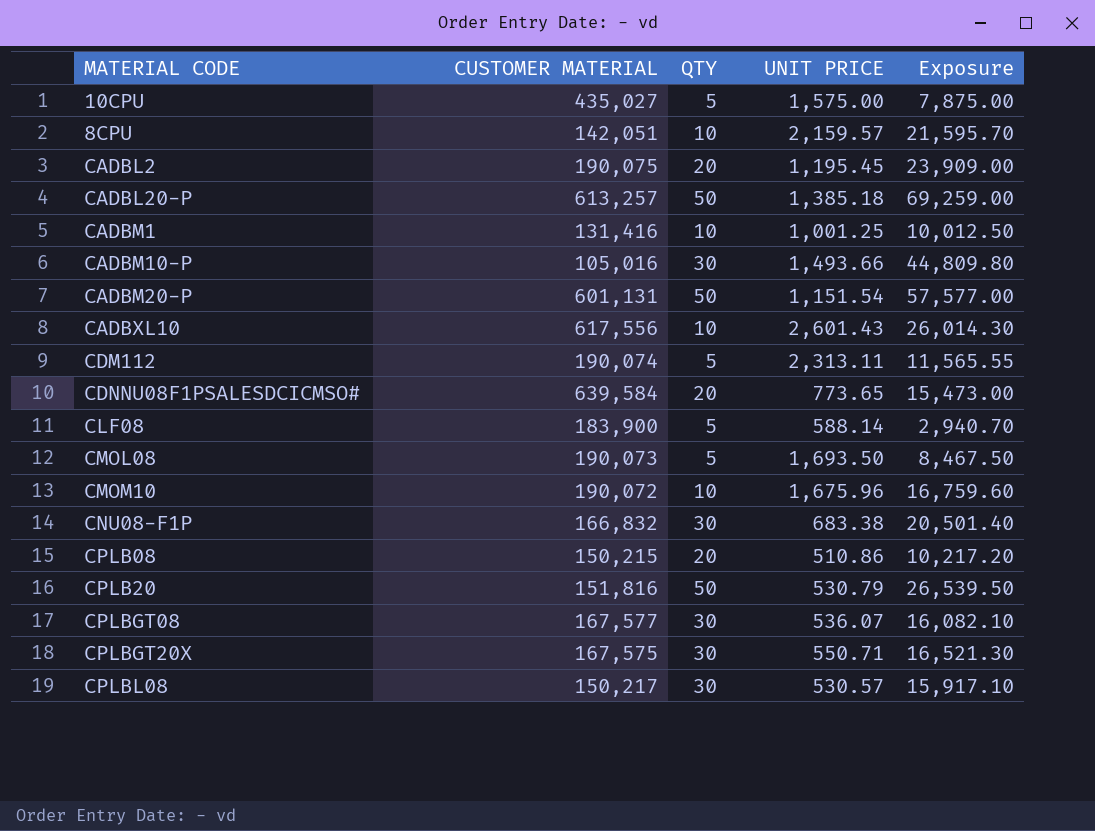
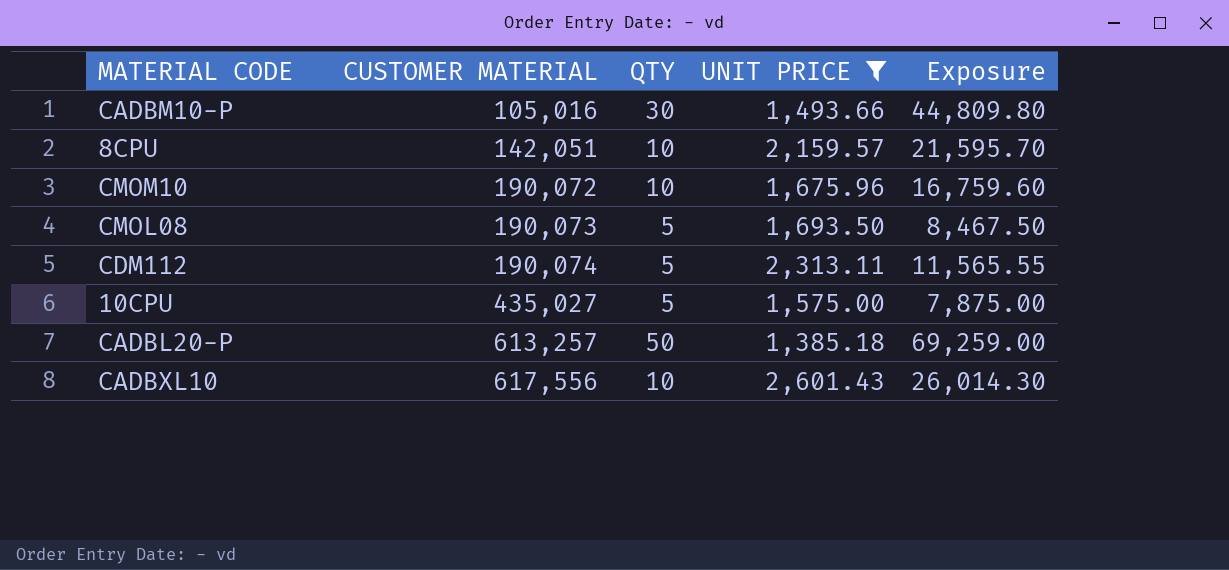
filter: none -> UNIT PRICE >= 1,385.18
row order: none -> CUSTOMER MATERIAL ascending

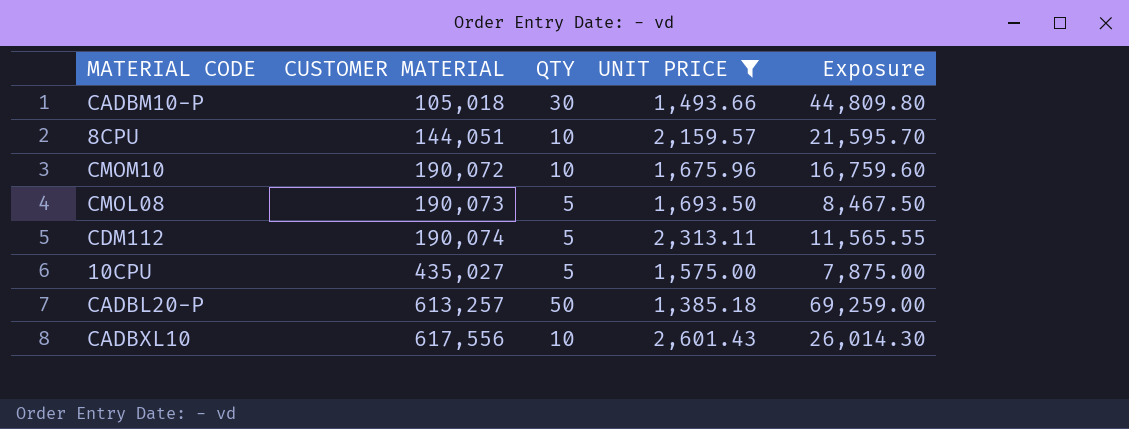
CADBM10-P | CUSTOMER MATERIAL: 105,016 -> 105,018
8CPU | CUSTOMER MATERIAL: 142,051 -> 144,051

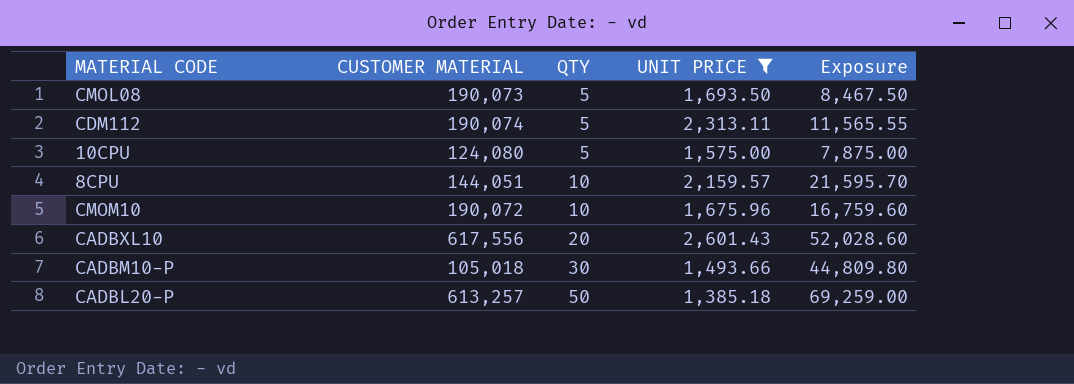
row order: CUSTOMER MATERIAL ascending -> QTY ascending
10CPU | CUSTOMER MATERIAL: 435,027 -> 124,080
CADBXL10 | QTY: 10 -> 20
CADBXL10 | Exposure: 26,014.30 -> 52,028.60

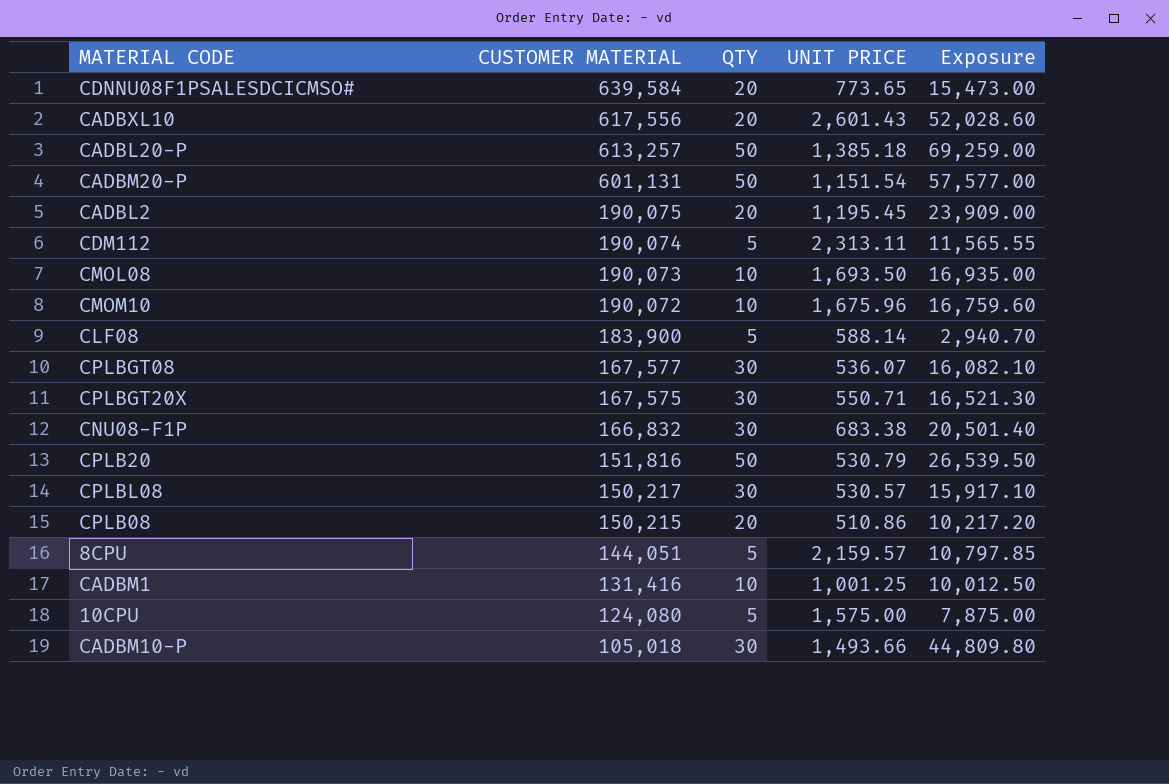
filter: UNIT PRICE >= 1,385.18 -> none
row order: QTY ascending -> CUSTOMER MATERIAL descending
CMOL08 | QTY: 5 -> 10
CMOL08 | Exposure: 8,467.50 -> 16,935.00
8CPU | QTY: 10 -> 5
8CPU | Exposure: 21,595.70 -> 10,797.85

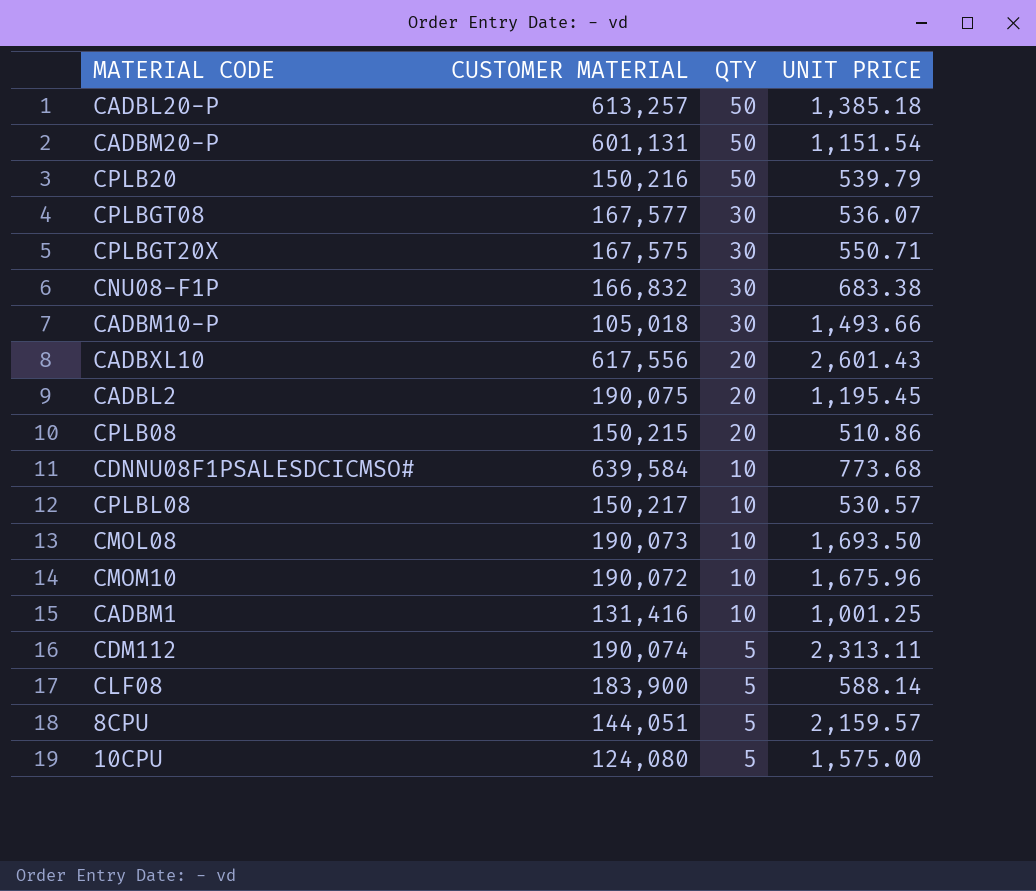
row order: CUSTOMER MATERIAL descending -> QTY descending
column Exposure | formula: [QTY] * [UNIT PRICE] -> none
CPLB20 | CUSTOMER MATERIAL: 151,816 -> 150,216
CPLB20 | UNIT PRICE: 530.79 -> 539.79
CDNNU08F1PSALESDCICMSO# | QTY: 20 -> 10
CDNNU08F1PSALESDCICMSO# | UNIT PRICE: 773.65 -> 773.68
CPLBL08 | QTY: 30 -> 10

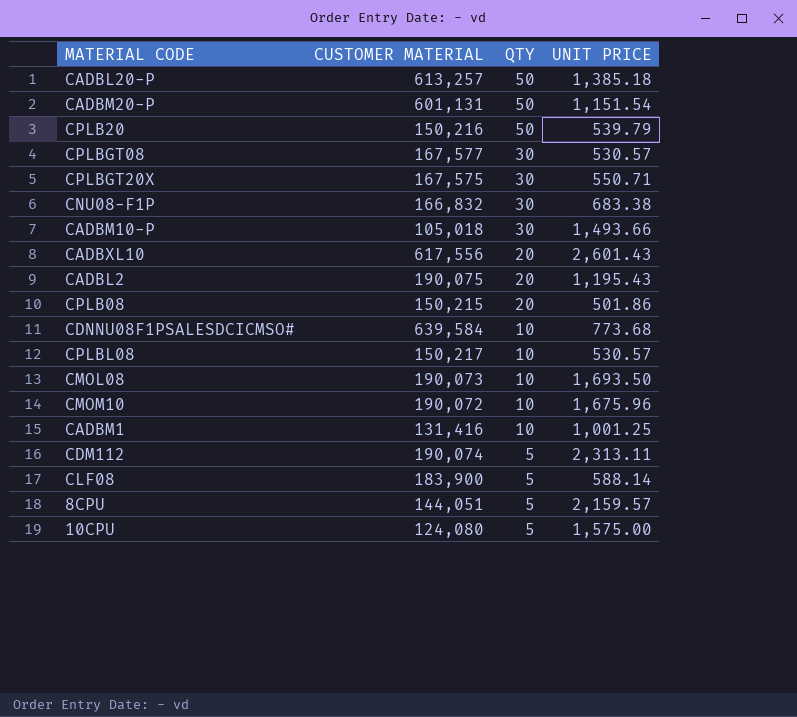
CPLBGT08 | UNIT PRICE: 536.07 -> 530.57
CADBL2 | UNIT PRICE: 1,195.45 -> 1,195.43
CPLB08 | UNIT PRICE: 510.86 -> 501.86

